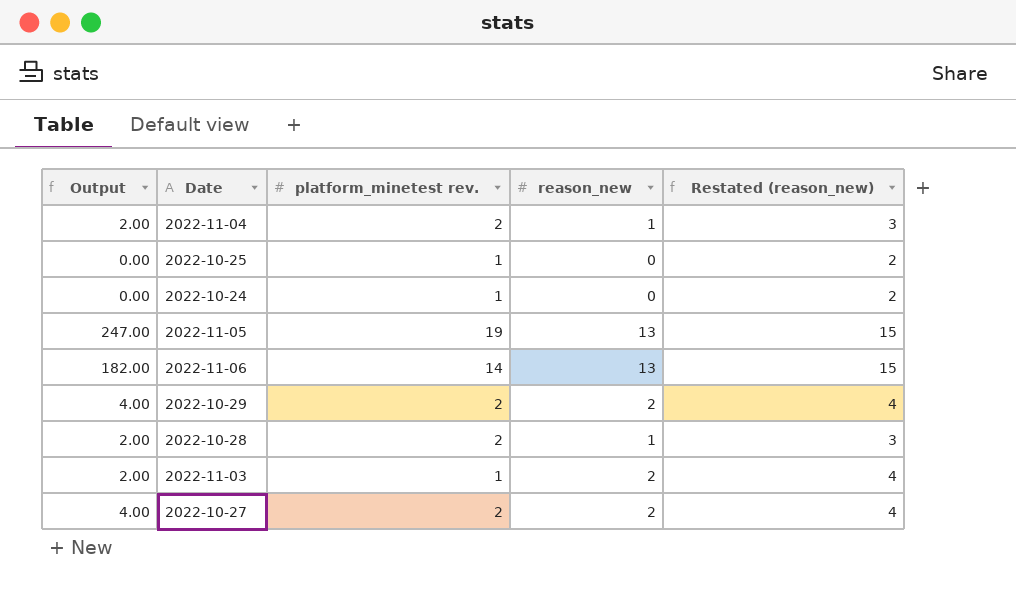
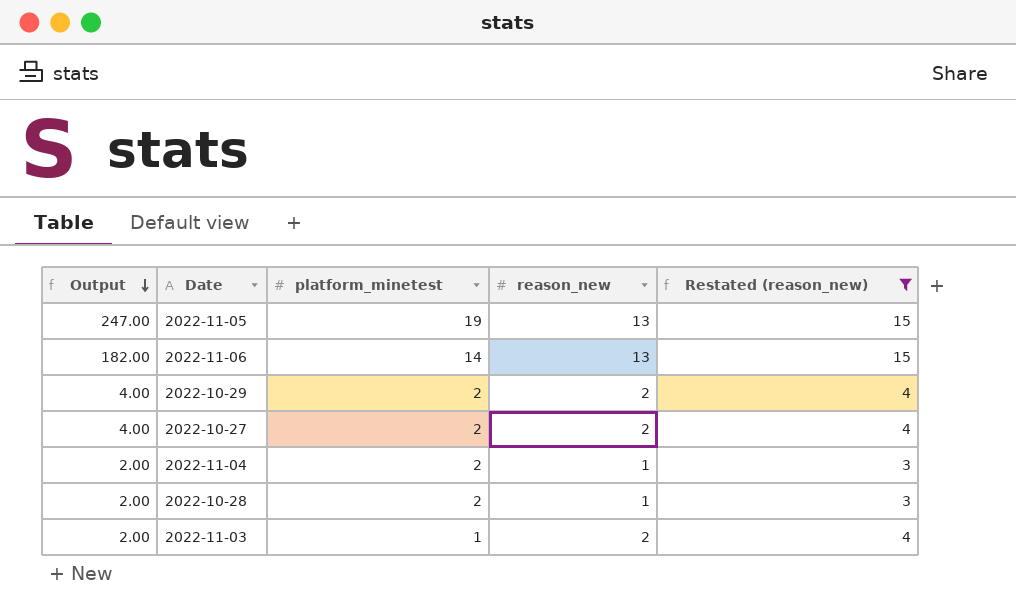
filter: none -> Restated (reason_new) != 2
row order: none -> Output descending
column name: platform_minetest rev. -> platform_minetest

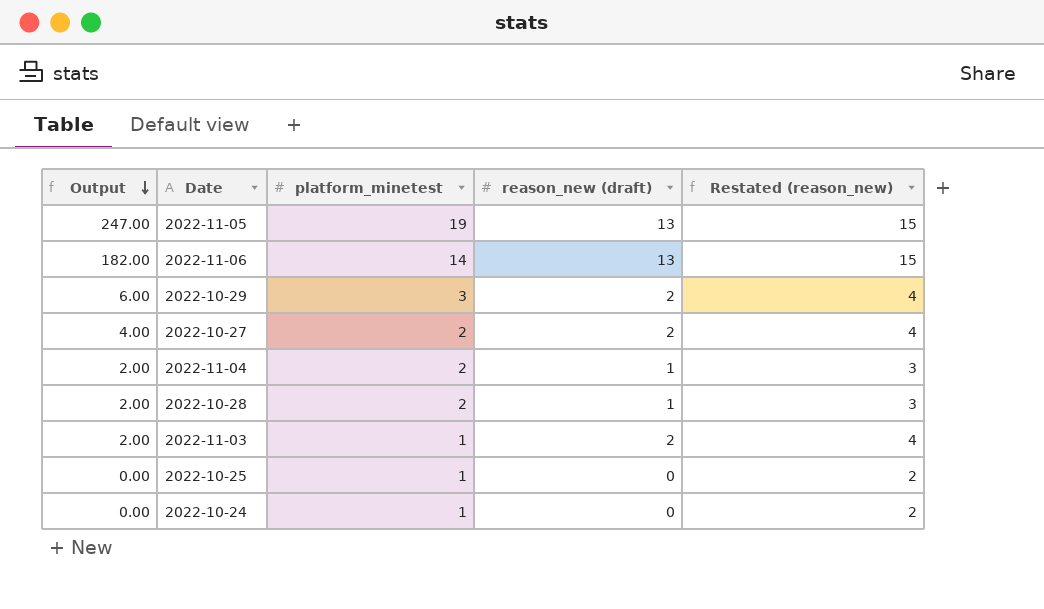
filter: Restated (reason_new) != 2 -> none
column name: reason_new -> reason_new (draft)
2022-10-29 | Output: 4.00 -> 6.00
2022-10-29 | platform_minetest: 2 -> 3

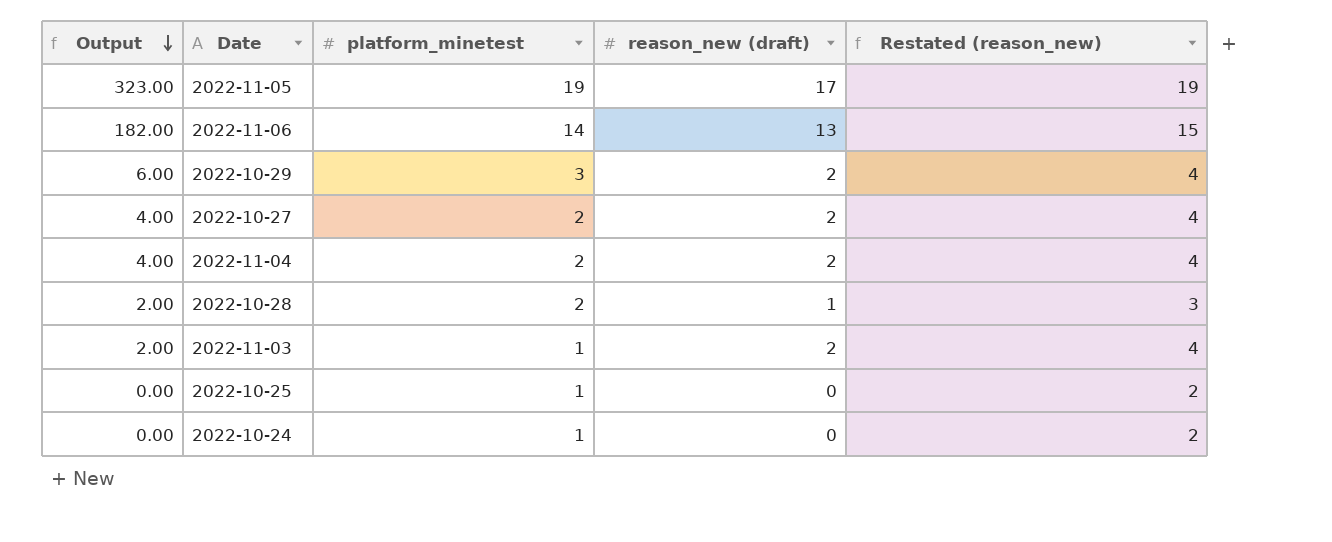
2022-11-05 | Output: 247.00 -> 323.00
2022-11-05 | reason_new (draft): 13 -> 17
2022-11-05 | Restated (reason_new): 15 -> 19
2022-11-04 | Output: 2.00 -> 4.00
2022-11-04 | reason_new (draft): 1 -> 2
2022-11-04 | Restated (reason_new): 3 -> 4

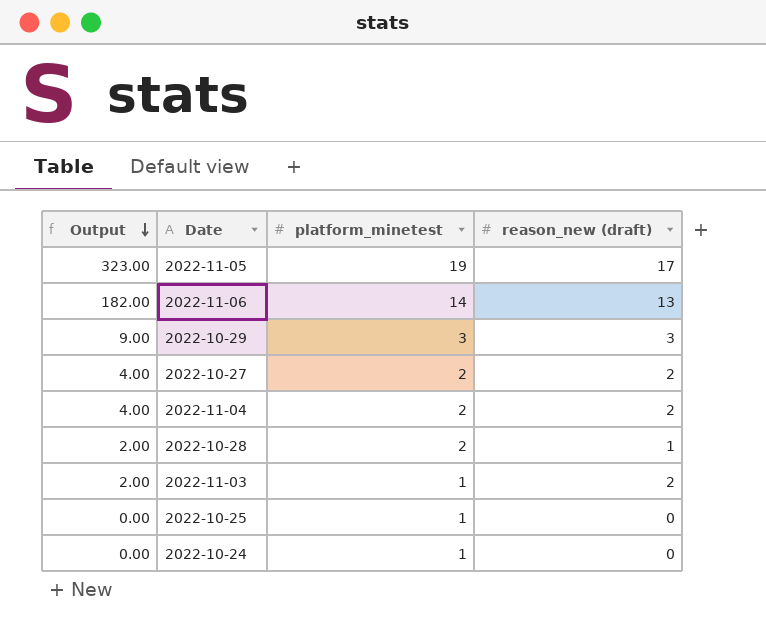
column Restated (reason_new) | formula: [reason_new (draft)] + 2 -> none
2022-10-29 | Output: 6.00 -> 9.00
2022-10-29 | reason_new (draft): 2 -> 3

